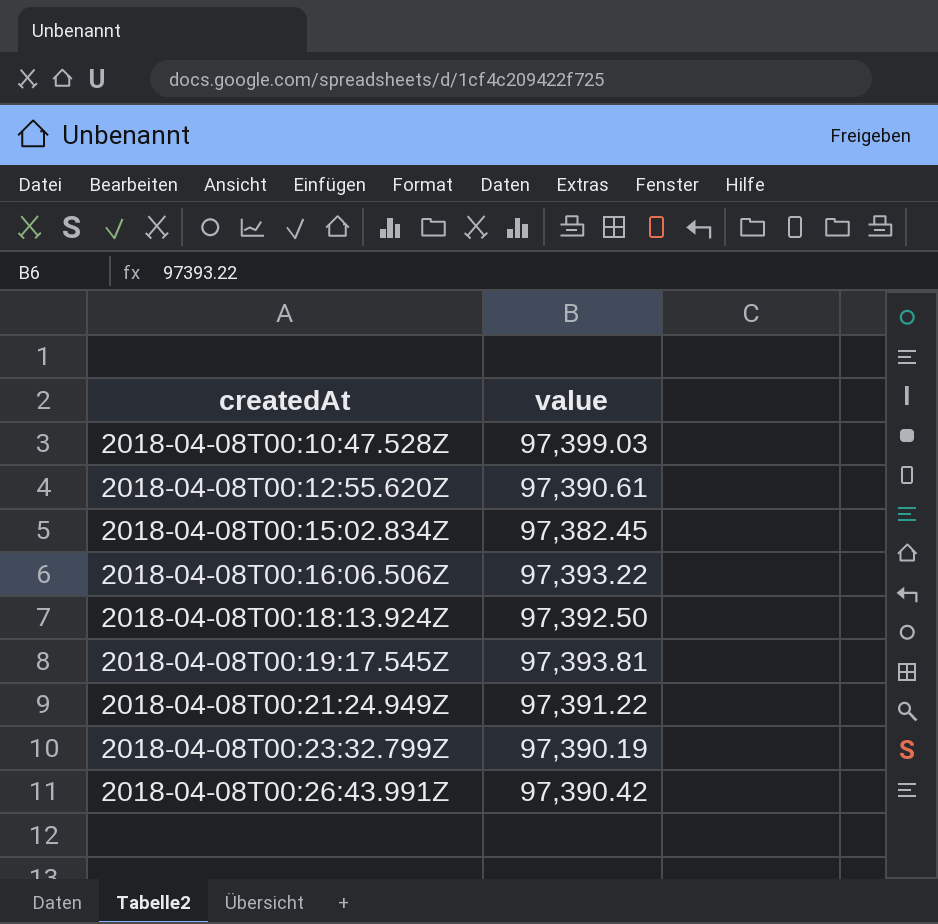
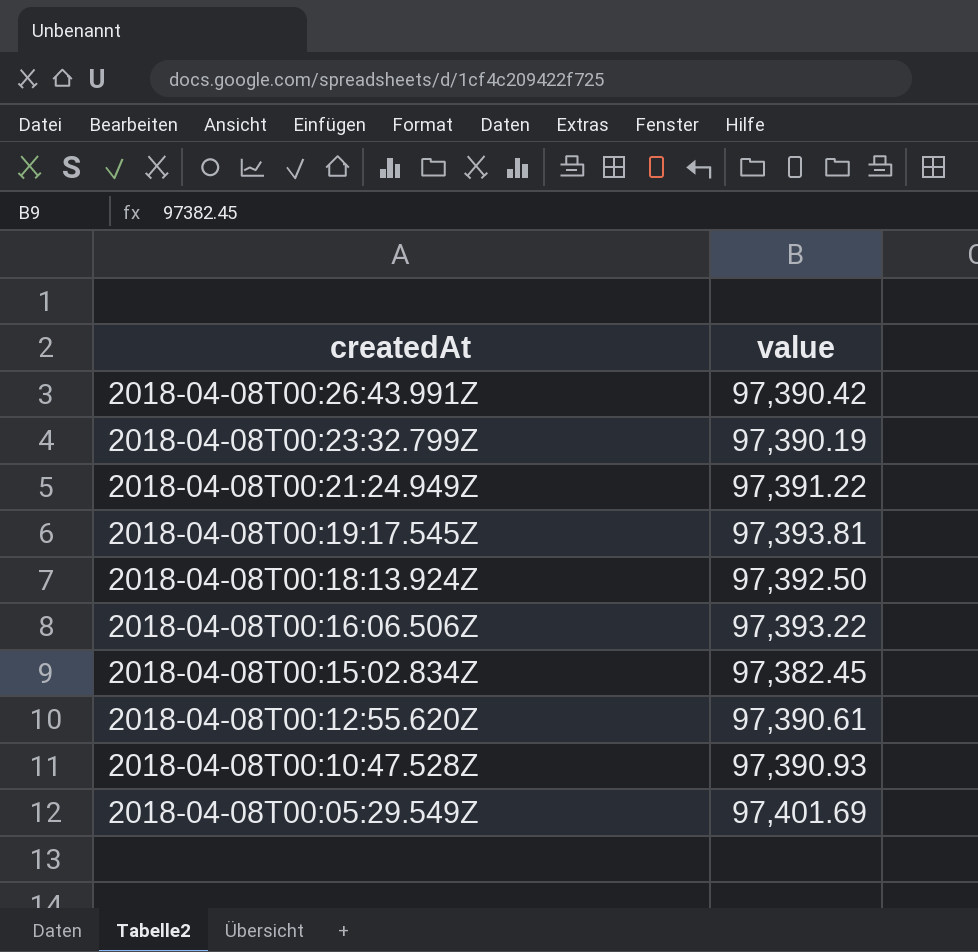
row order: createdAt ascending -> createdAt descending
2018-04-08T00:10:47.528Z | value: 97,399.03 -> 97,390.93
row 2018-04-08T00:05:29.549Z: none -> 97,401.69

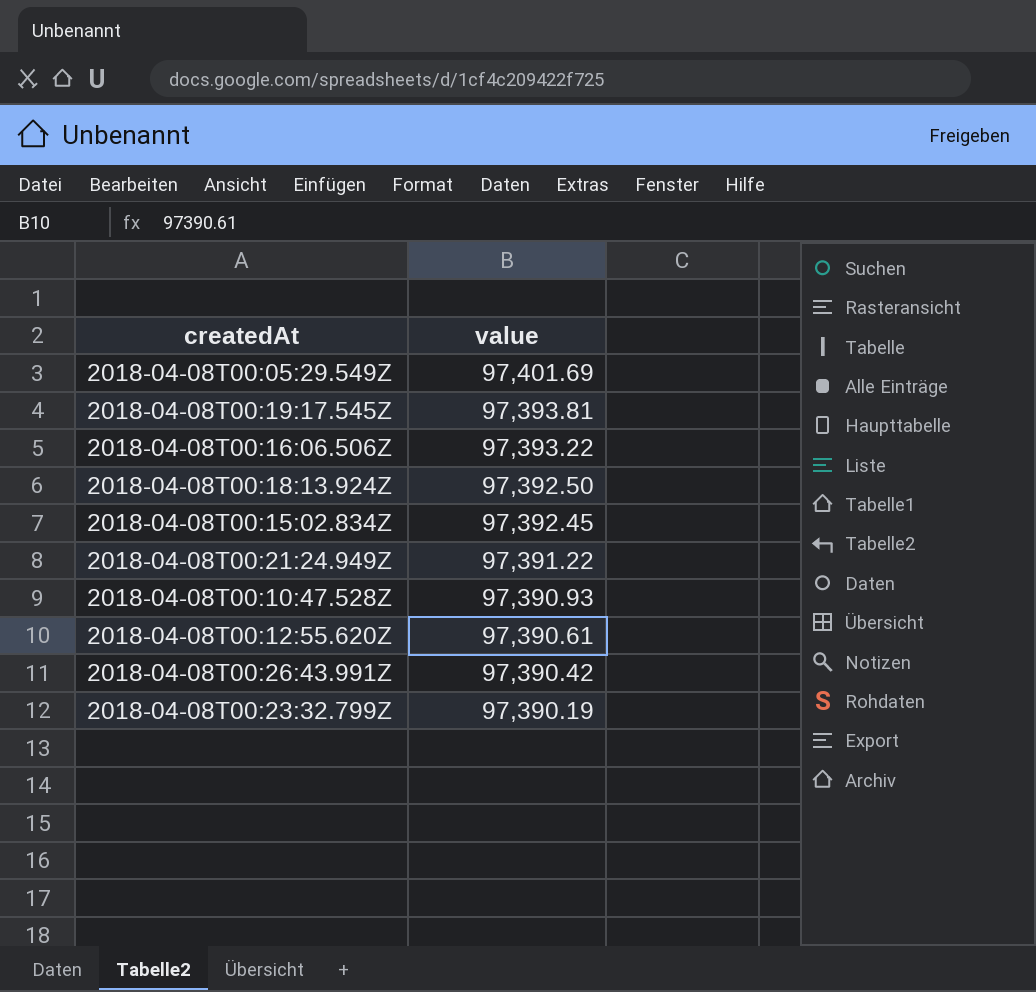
row order: createdAt descending -> value descending
2018-04-08T00:15:02.834Z | value: 97,382.45 -> 97,392.45

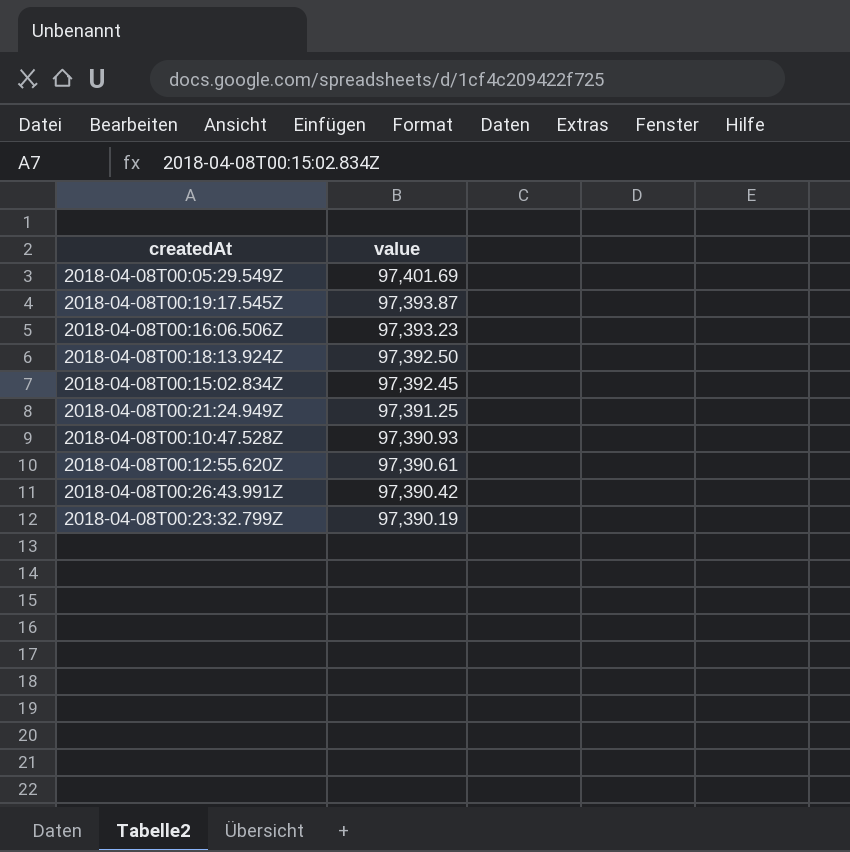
2018-04-08T00:19:17.545Z | value: 97,393.81 -> 97,393.87
2018-04-08T00:16:06.506Z | value: 97,393.22 -> 97,393.23
2018-04-08T00:21:24.949Z | value: 97,391.22 -> 97,391.25

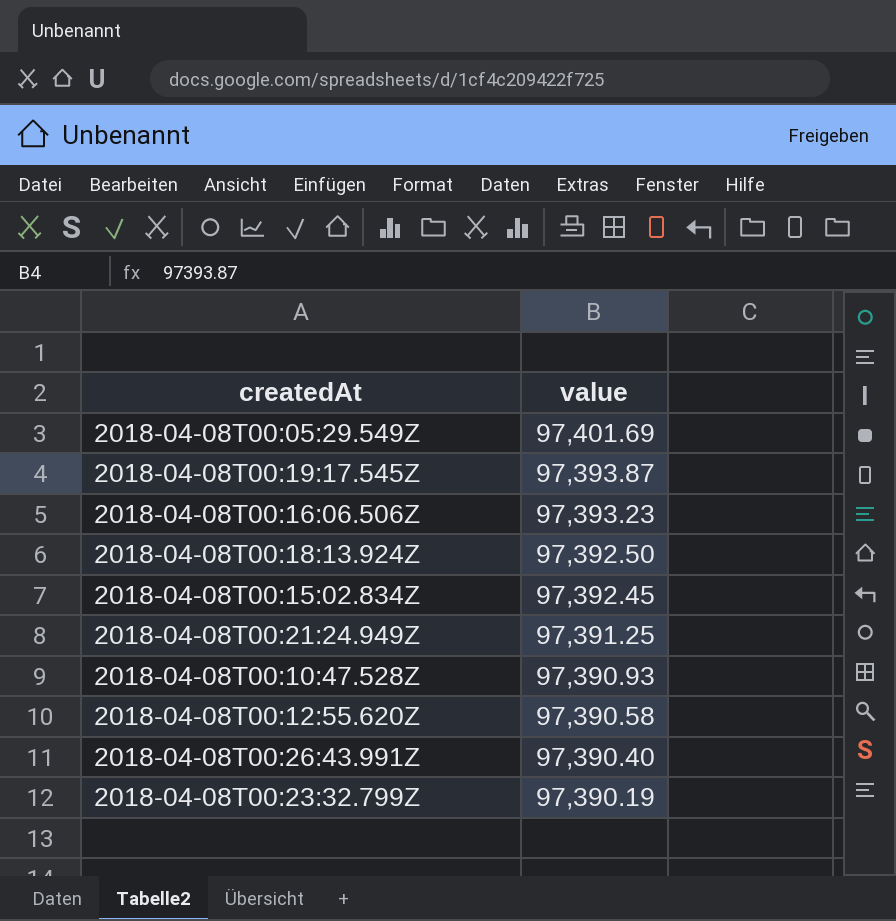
2018-04-08T00:12:55.620Z | value: 97,390.61 -> 97,390.58
2018-04-08T00:26:43.991Z | value: 97,390.42 -> 97,390.40

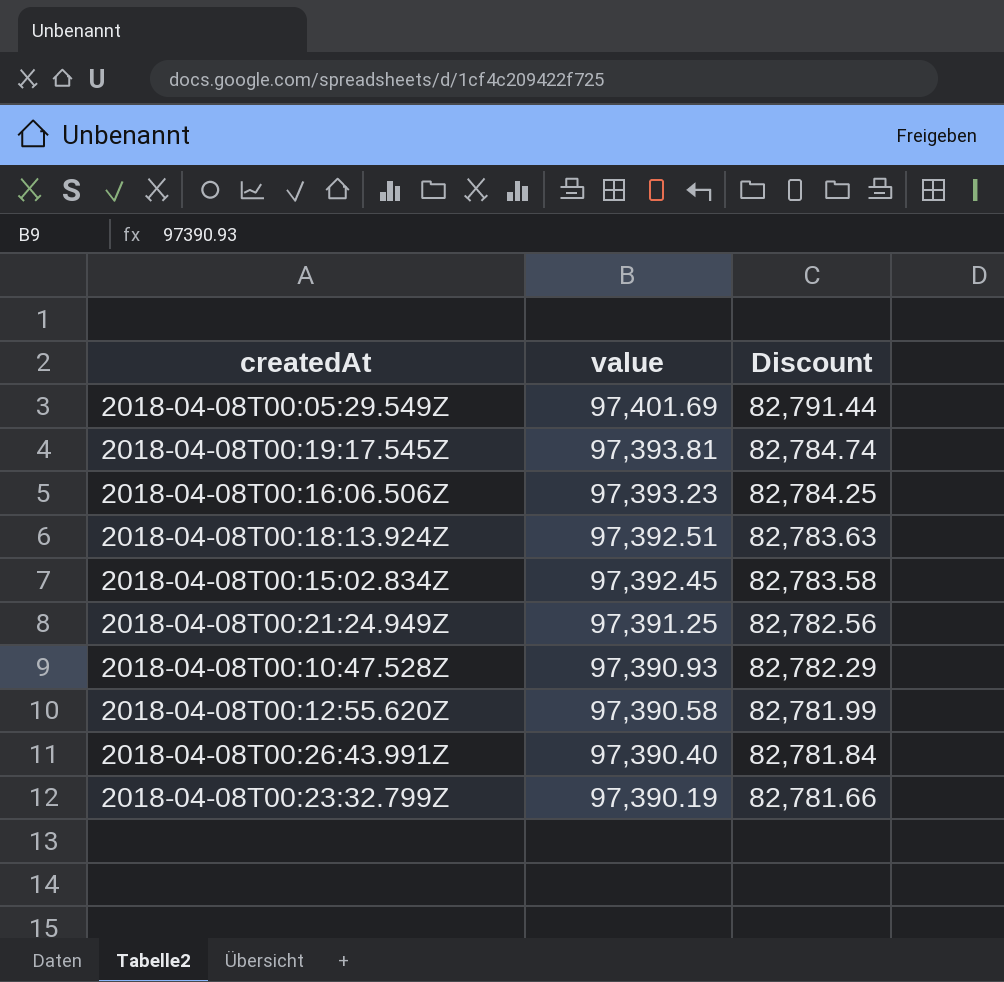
column Discount | formula: none -> [value] * 0.85
2018-04-08T00:19:17.545Z | value: 97,393.87 -> 97,393.81
2018-04-08T00:18:13.924Z | value: 97,392.50 -> 97,392.51

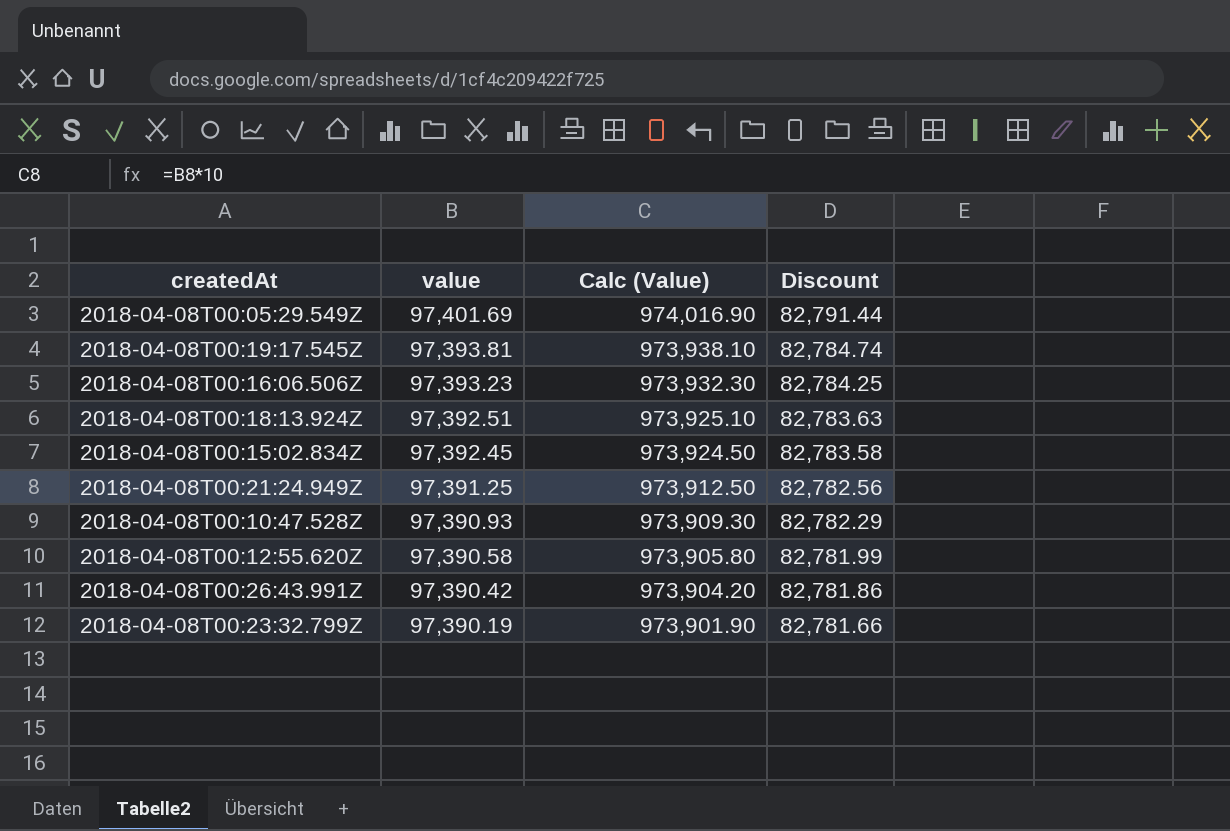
column Calc (Value) | formula: none -> [value] * 10
2018-04-08T00:26:43.991Z | value: 97,390.40 -> 97,390.42
2018-04-08T00:26:43.991Z | Discount: 82,781.84 -> 82,781.86

